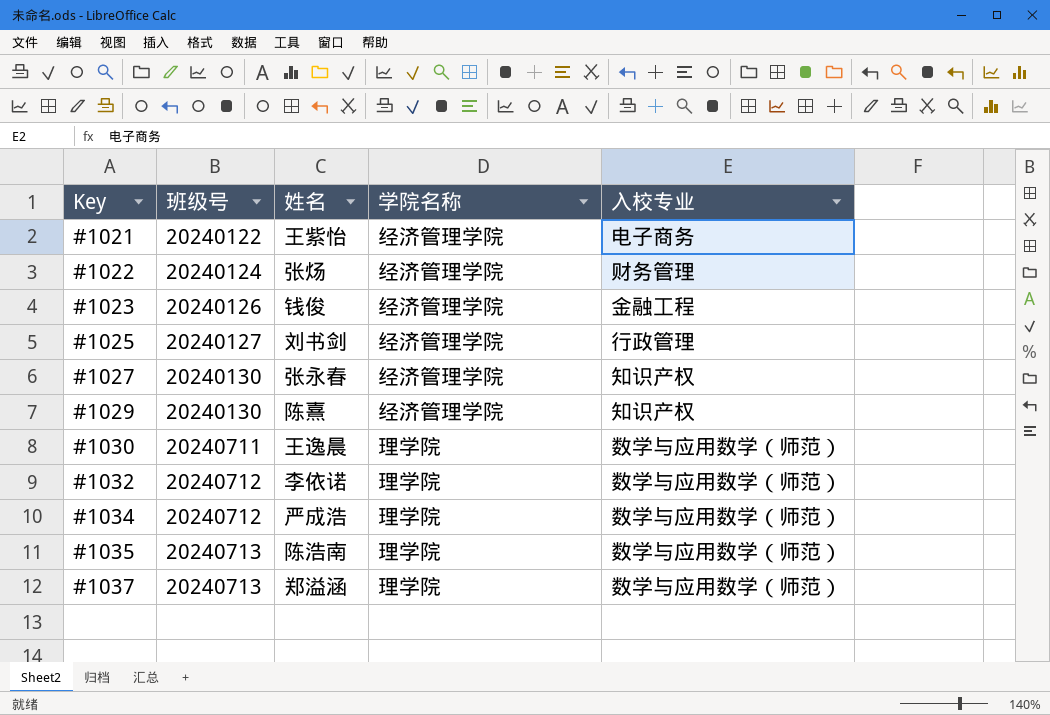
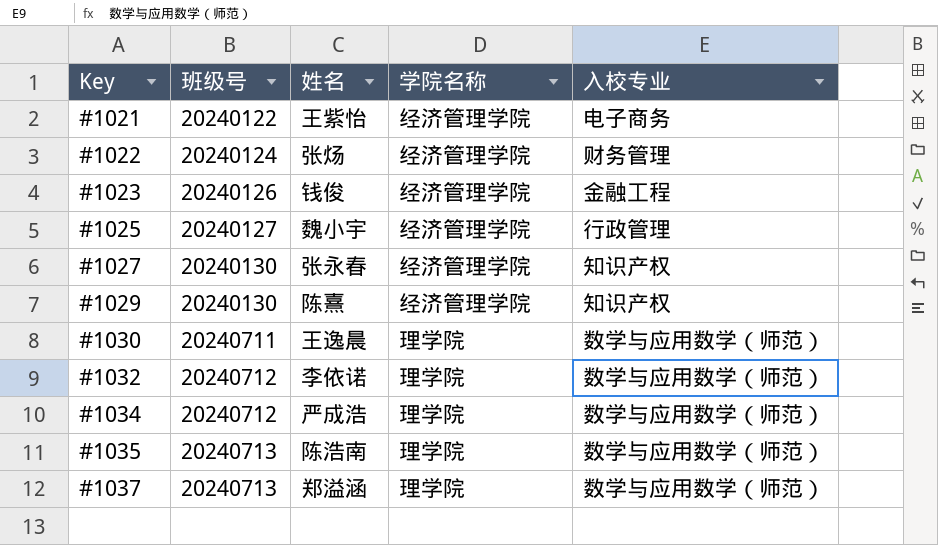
#1025 | 姓名: 刘书剑 -> 魏小宇

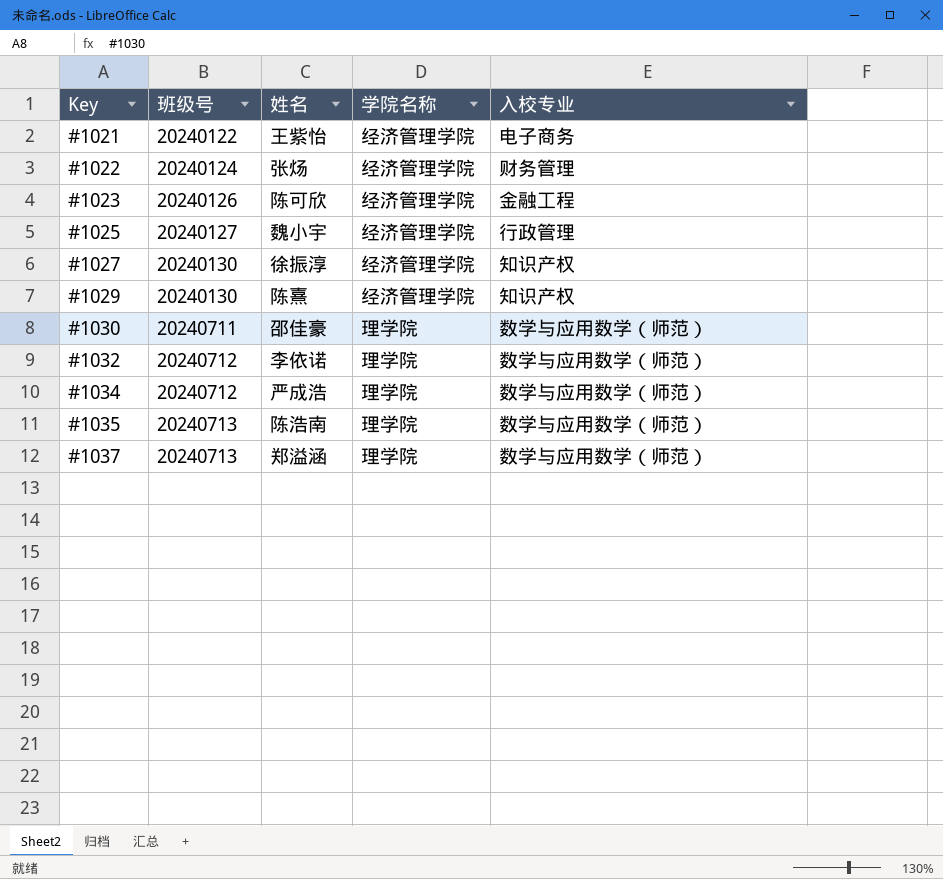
#1023 | 姓名: 钱俊 -> 陈可欣
#1027 | 姓名: 张永春 -> 徐振淳
#1030 | 姓名: 王逸晨 -> 邵佳豪

